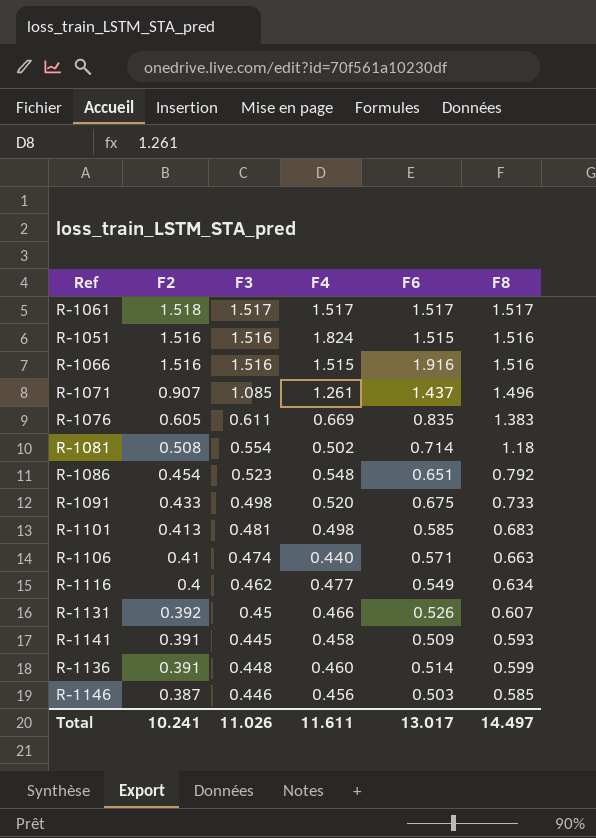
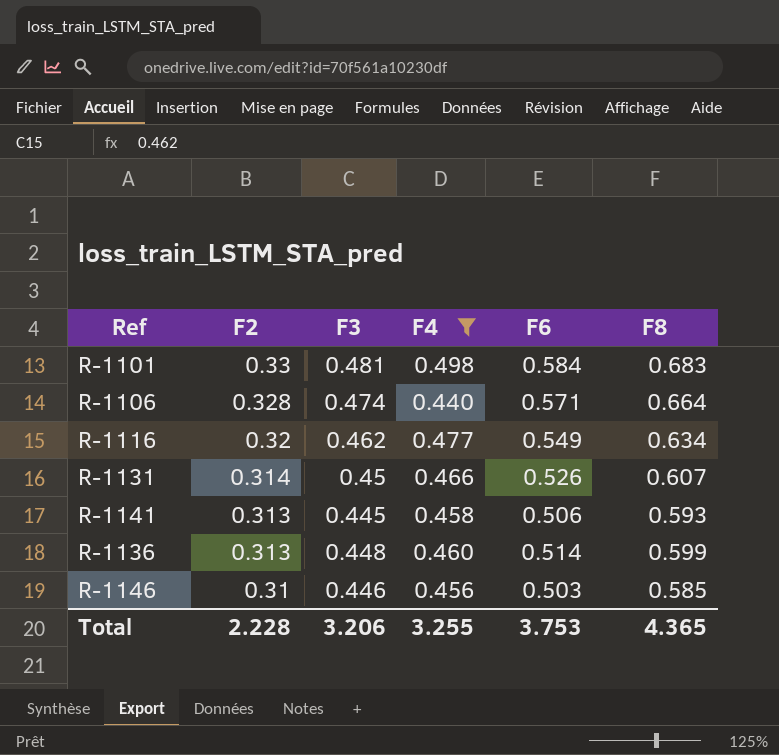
filter: none -> F4 <= 0.498
R-1101 | F2: 0.413 -> 0.33
R-1101 | F6: 0.585 -> 0.584
R-1106 | F2: 0.41 -> 0.328
R-1106 | F8: 0.663 -> 0.664
R-1116 | F2: 0.4 -> 0.32
R-1131 | F2: 0.392 -> 0.314
R-1141 | F2: 0.391 -> 0.313
R-1141 | F6: 0.509 -> 0.506
R-1136 | F2: 0.391 -> 0.313
R-1146 | F2: 0.387 -> 0.31
Total | F2: 10.241 -> 2.228
Total | F3: 11.026 -> 3.206
Total | F4: 11.611 -> 3.255
Total | F6: 13.017 -> 3.753
Total | F8: 14.497 -> 4.365

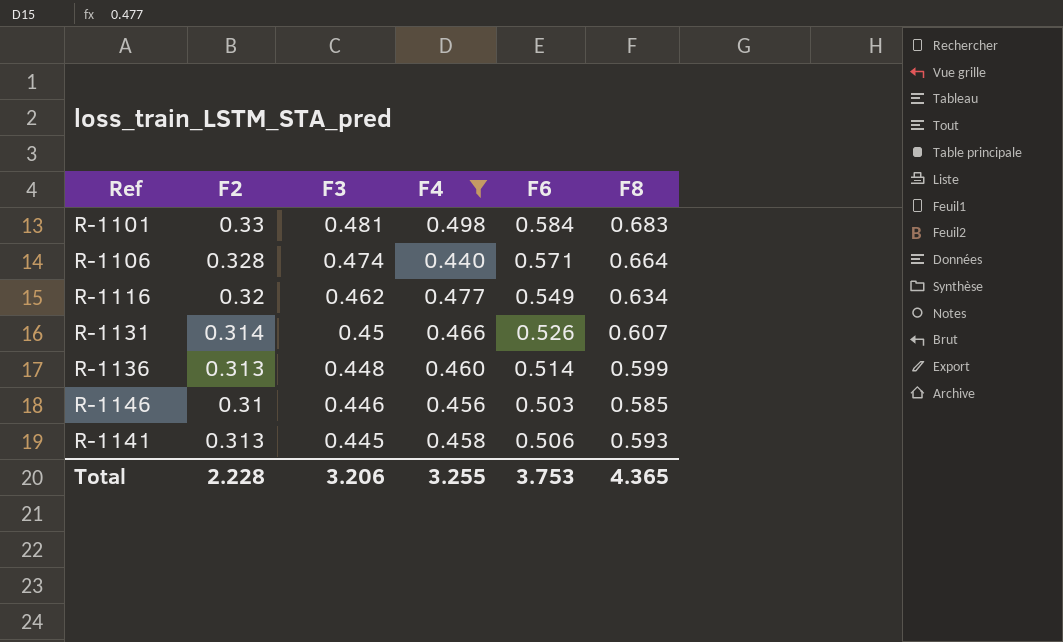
row order: F2 descending -> F3 descending

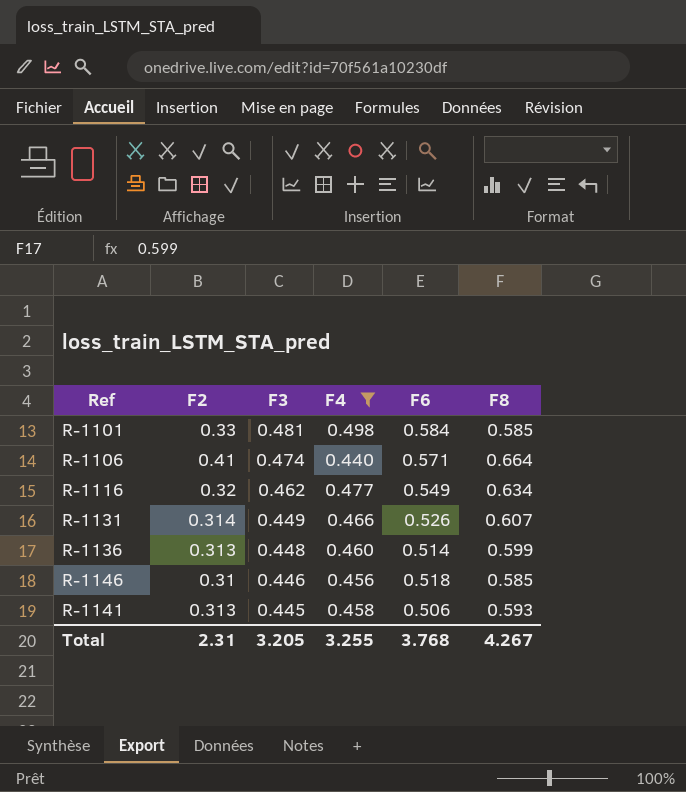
R-1101 | F8: 0.683 -> 0.585
R-1106 | F2: 0.328 -> 0.41
R-1131 | F3: 0.45 -> 0.449
R-1146 | F6: 0.503 -> 0.518
Total | F2: 2.228 -> 2.31
Total | F3: 3.206 -> 3.205
Total | F6: 3.753 -> 3.768
Total | F8: 4.365 -> 4.267

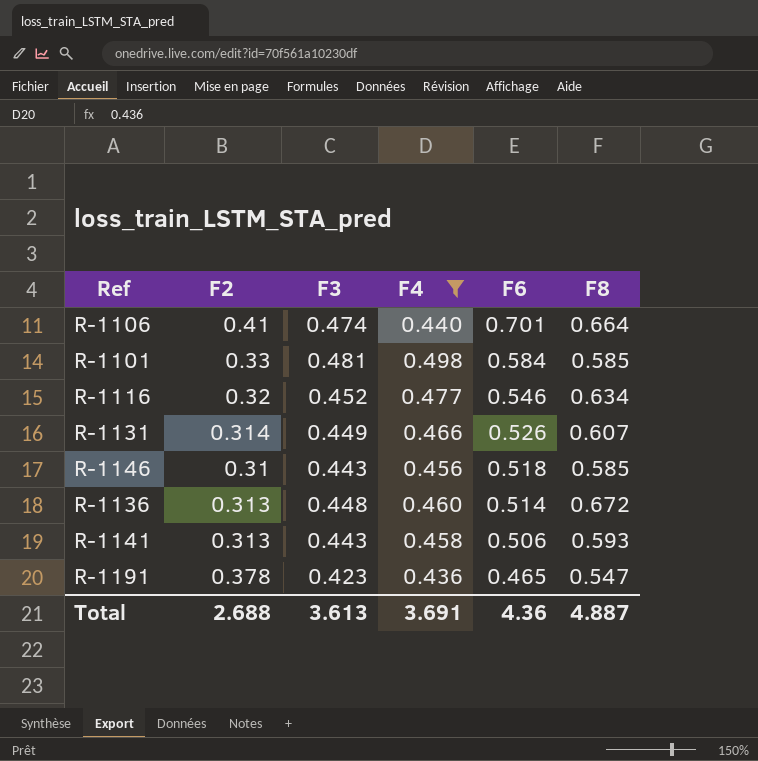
row order: F3 descending -> F6 descending
R-1106 | F6: 0.571 -> 0.701
R-1116 | F3: 0.462 -> 0.452
R-1116 | F6: 0.549 -> 0.546
R-1146 | F3: 0.446 -> 0.443
R-1136 | F8: 0.599 -> 0.672
R-1141 | F3: 0.445 -> 0.443
row R-1191: none -> 0.378 | 0.423 | 0.436 | 0.465 | 0.547
Total | F2: 2.31 -> 2.688
Total | F3: 3.205 -> 3.613
Total | F4: 3.255 -> 3.691
Total | F6: 3.768 -> 4.36
Total | F8: 4.267 -> 4.887

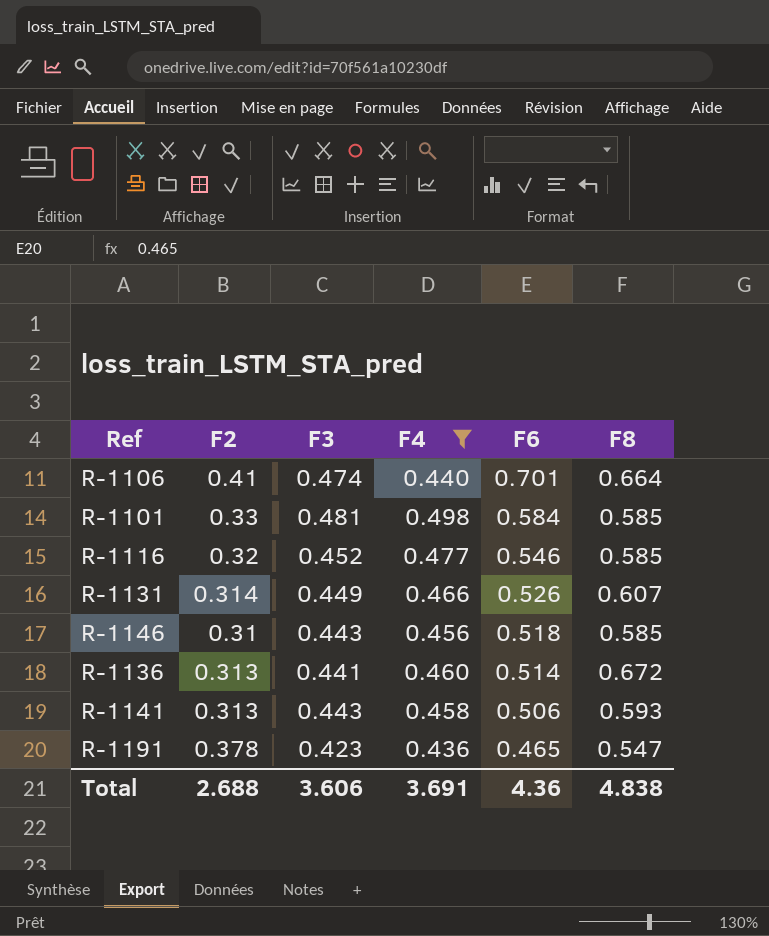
R-1116 | F8: 0.634 -> 0.585
R-1136 | F3: 0.448 -> 0.441
Total | F3: 3.613 -> 3.606
Total | F8: 4.887 -> 4.838

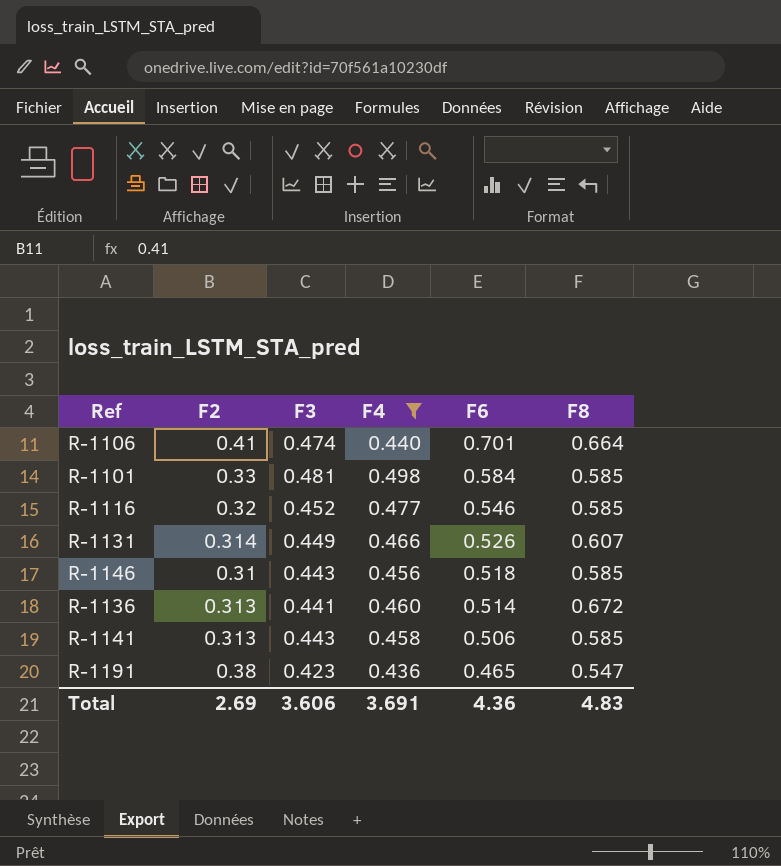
R-1141 | F8: 0.593 -> 0.585
R-1191 | F2: 0.378 -> 0.38
Total | F2: 2.688 -> 2.69
Total | F8: 4.838 -> 4.83

